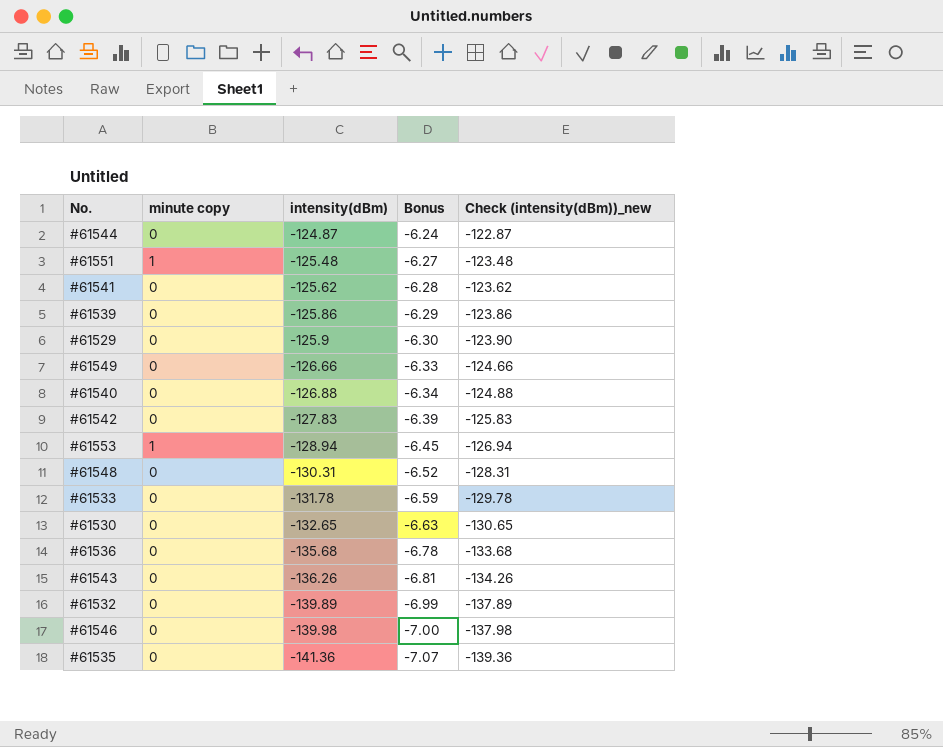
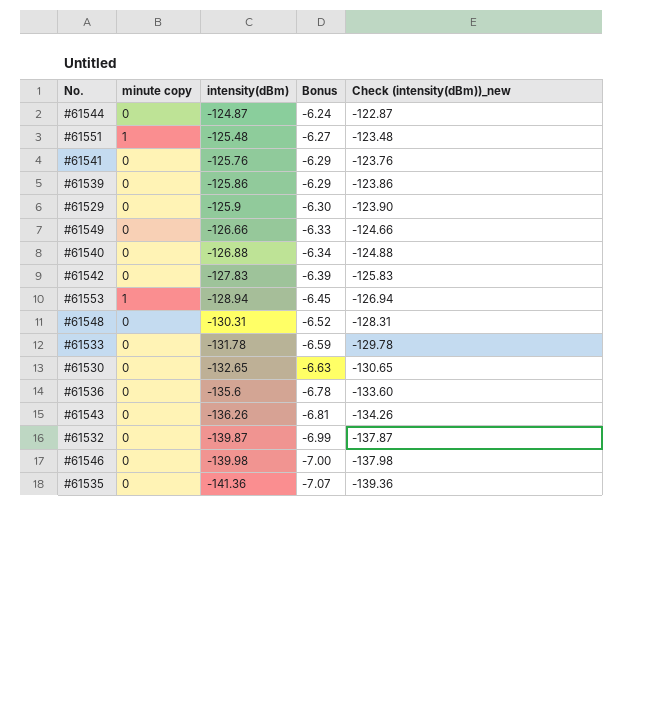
#61541 | intensity(dBm): -125.62 -> -125.76
#61541 | Bonus: -6.28 -> -6.29
#61541 | Check (intensity(dBm))_new: -123.62 -> -123.76
#61536 | intensity(dBm): -135.68 -> -135.6
#61536 | Check (intensity(dBm))_new: -133.68 -> -133.60
#61532 | intensity(dBm): -139.89 -> -139.87
#61532 | Check (intensity(dBm))_new: -137.89 -> -137.87

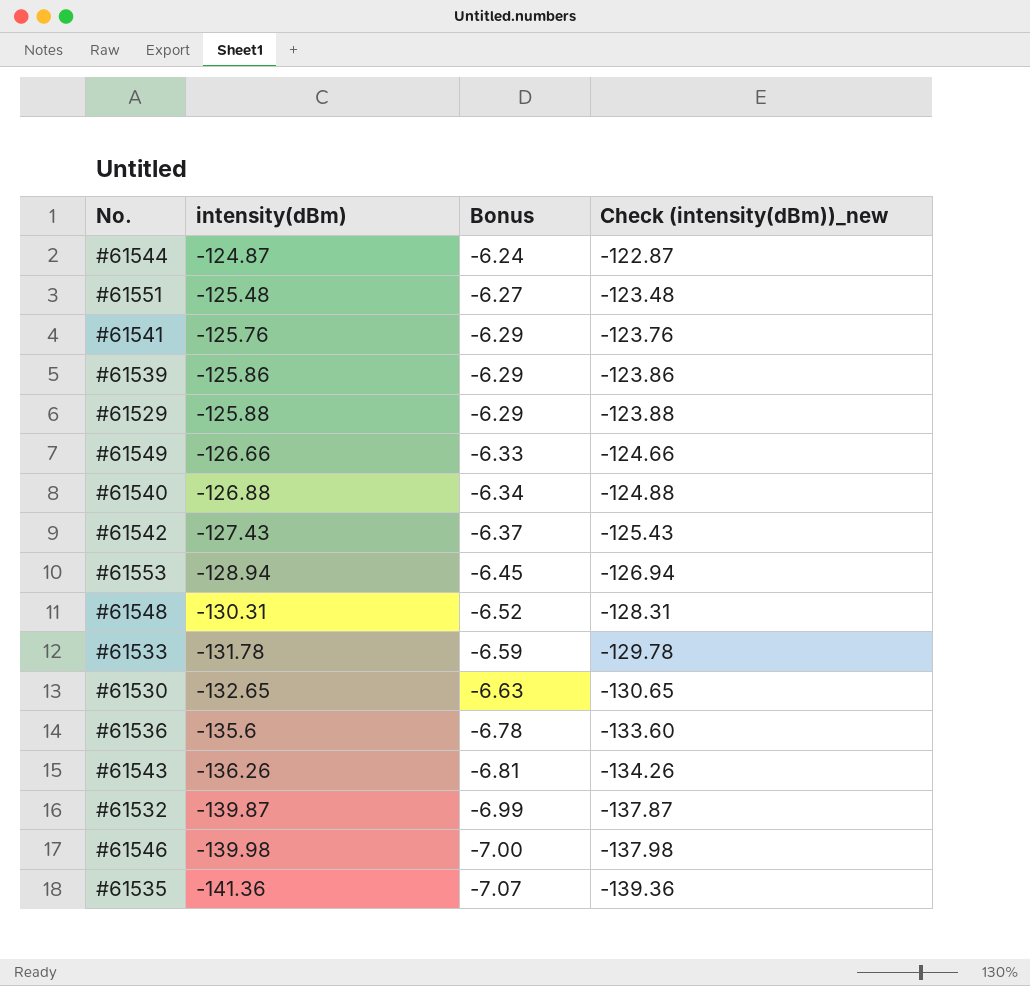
column minute copy | position: 2 -> none
#61529 | intensity(dBm): -125.9 -> -125.88
#61529 | Bonus: -6.30 -> -6.29
#61529 | Check (intensity(dBm))_new: -123.90 -> -123.88
#61542 | intensity(dBm): -127.83 -> -127.43
#61542 | Bonus: -6.39 -> -6.37
#61542 | Check (intensity(dBm))_new: -125.83 -> -125.43

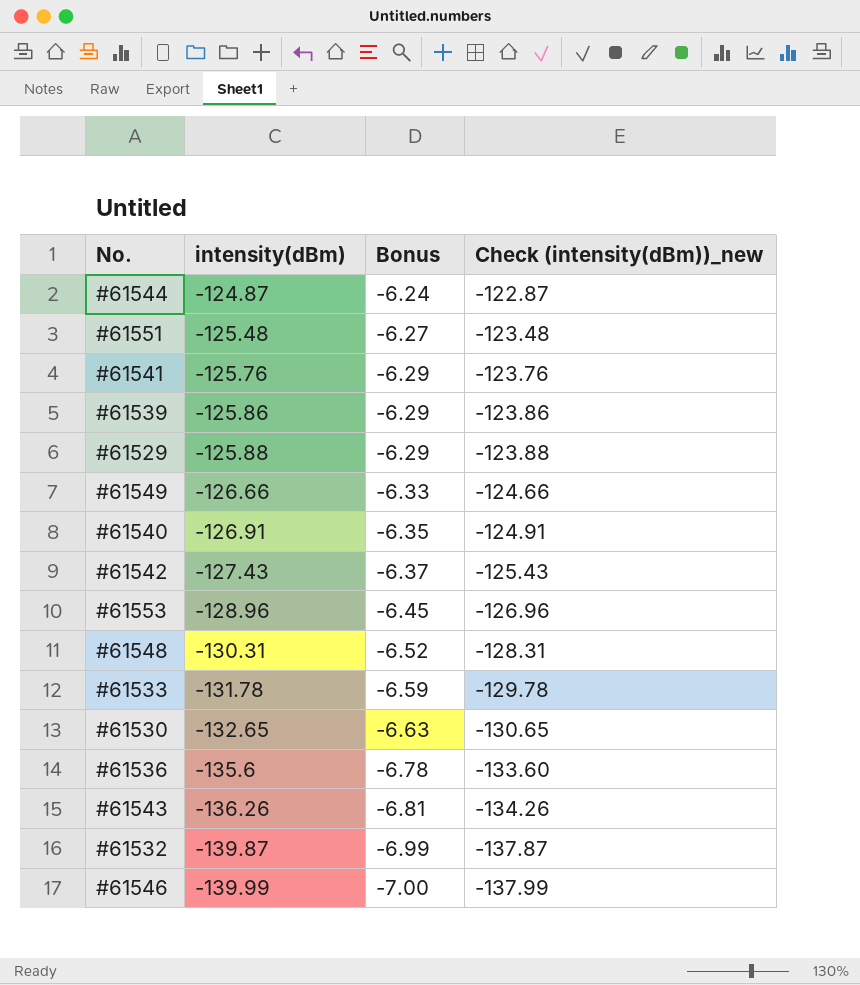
row #61535: -141.36 | -7.07 | -139.36 -> none
#61540 | intensity(dBm): -126.88 -> -126.91
#61540 | Bonus: -6.34 -> -6.35
#61540 | Check (intensity(dBm))_new: -124.88 -> -124.91
#61553 | intensity(dBm): -128.94 -> -128.96
#61553 | Check (intensity(dBm))_new: -126.94 -> -126.96
#61546 | intensity(dBm): -139.98 -> -139.99
#61546 | Check (intensity(dBm))_new: -137.98 -> -137.99

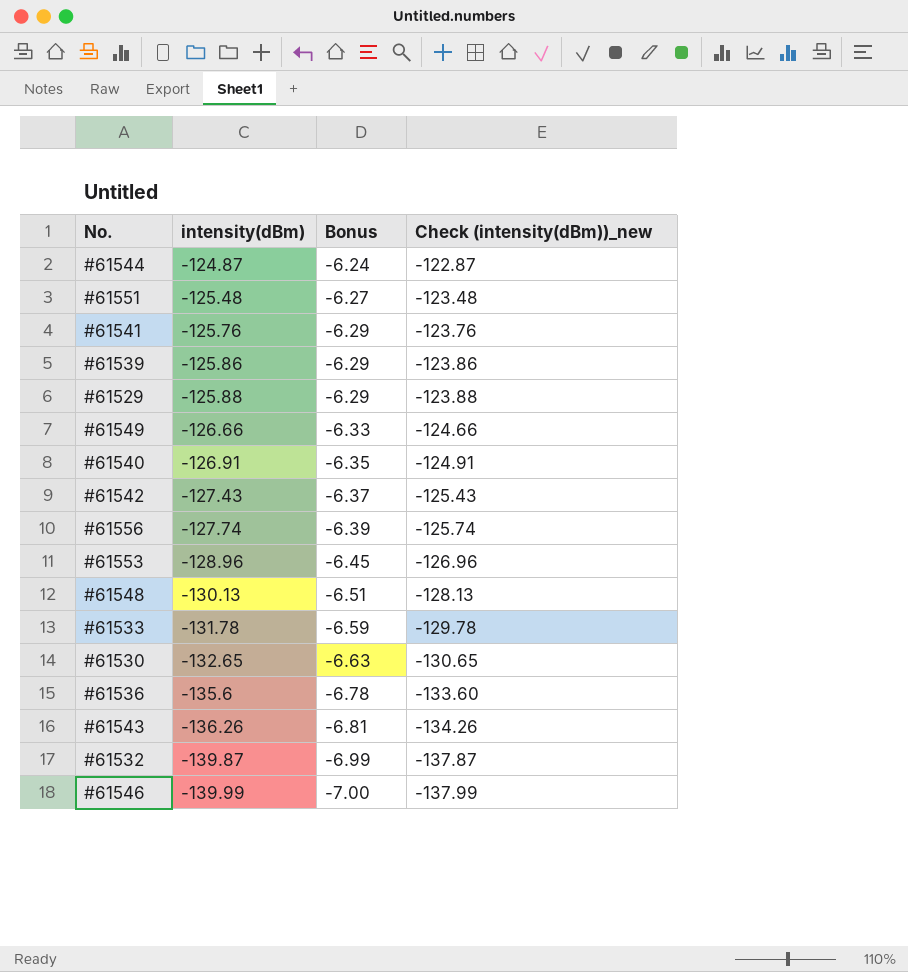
row #61556: none -> -127.74 | -6.39 | -125.74
#61548 | intensity(dBm): -130.31 -> -130.13
#61548 | Bonus: -6.52 -> -6.51
#61548 | Check (intensity(dBm))_new: -128.31 -> -128.13

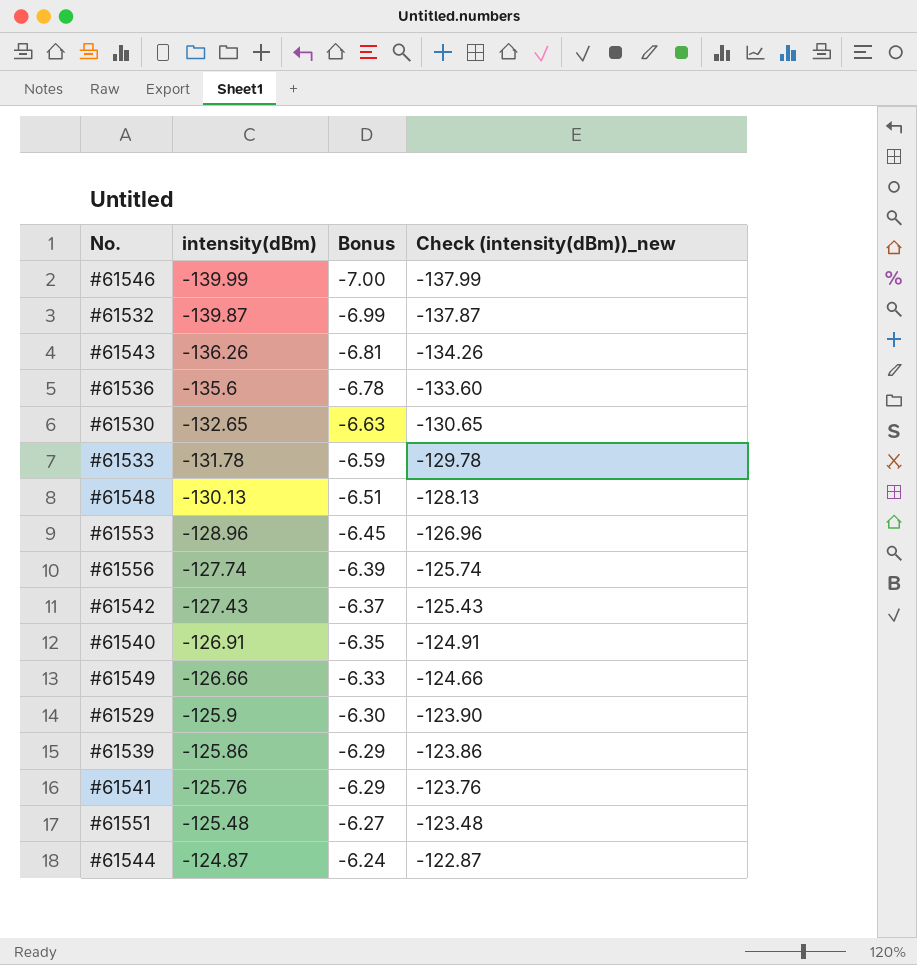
row order: intensity(dBm) descending -> intensity(dBm) ascending
#61529 | intensity(dBm): -125.88 -> -125.9
#61529 | Bonus: -6.29 -> -6.30
#61529 | Check (intensity(dBm))_new: -123.88 -> -123.90

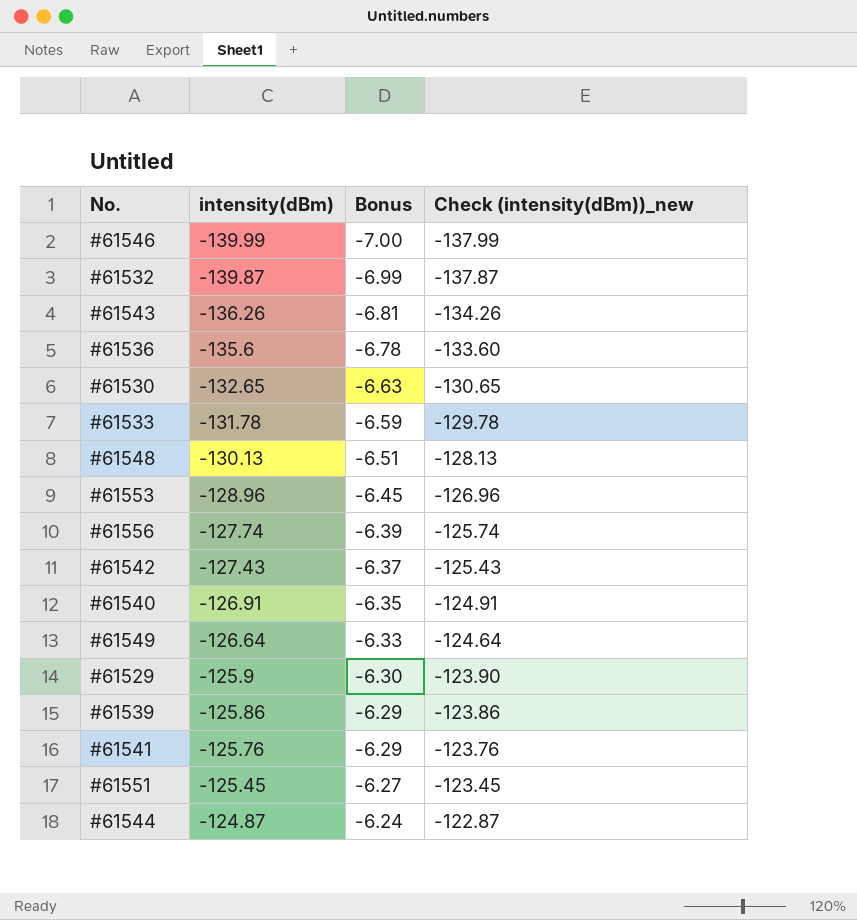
#61549 | intensity(dBm): -126.66 -> -126.64
#61549 | Check (intensity(dBm))_new: -124.66 -> -124.64
#61551 | intensity(dBm): -125.48 -> -125.45
#61551 | Check (intensity(dBm))_new: -123.48 -> -123.45

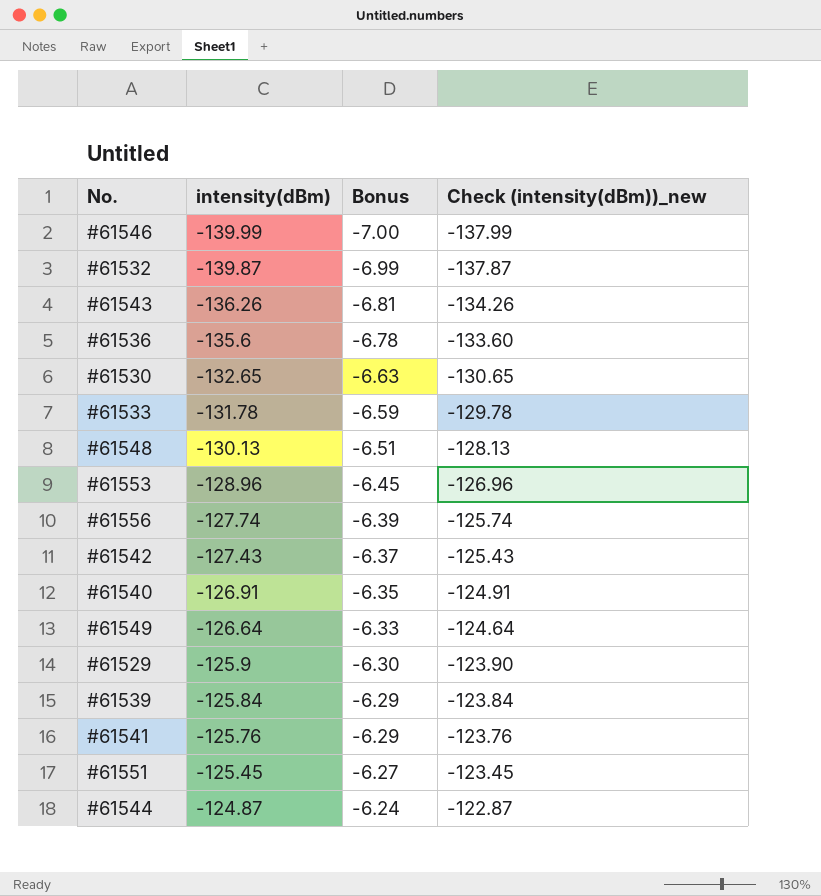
#61539 | intensity(dBm): -125.86 -> -125.84
#61539 | Check (intensity(dBm))_new: -123.86 -> -123.84

